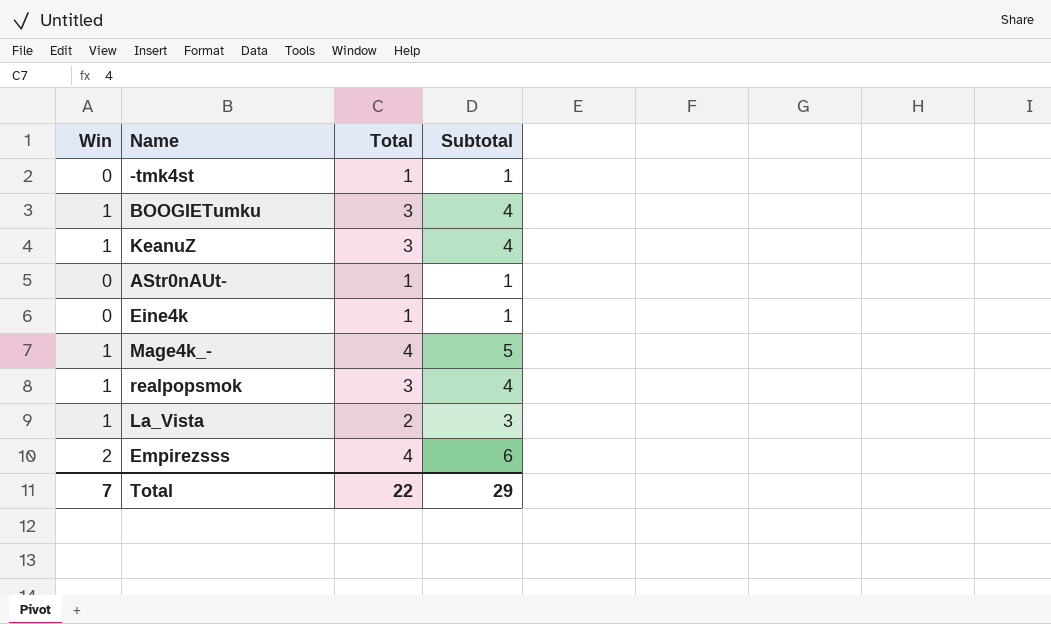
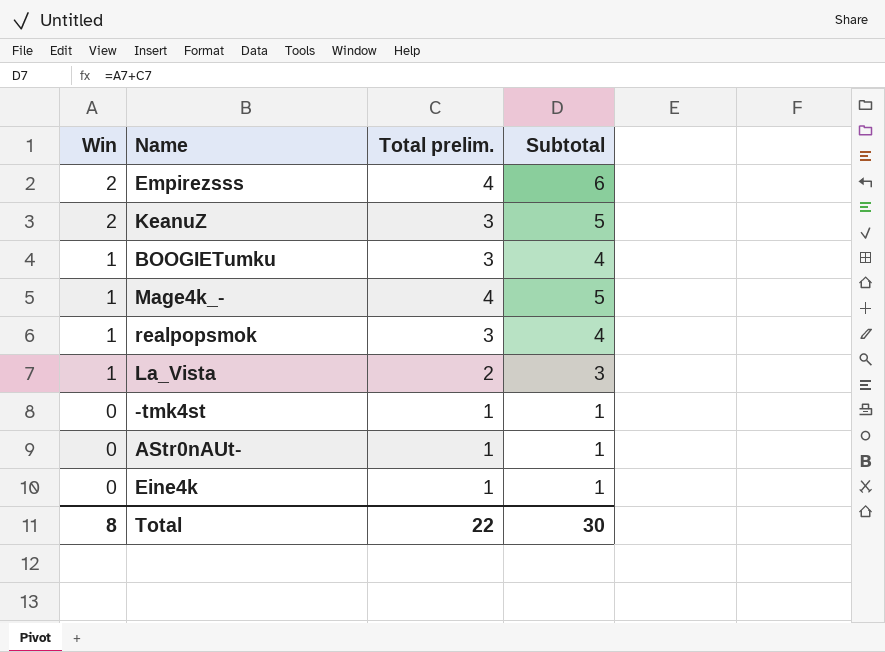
row order: none -> Win descending
column name: Total -> Total prelim.
KeanuZ | Win: 1 -> 2
KeanuZ | Subtotal: 4 -> 5
Total | Win: 7 -> 8
Total | Subtotal: 29 -> 30

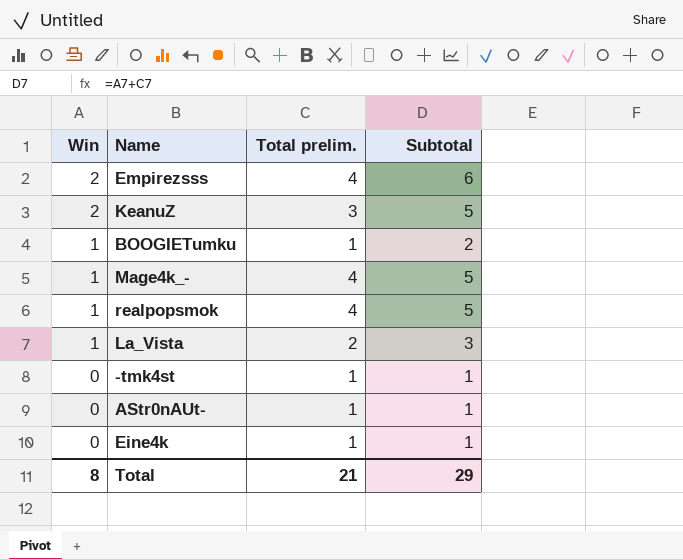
BOOGIETumku | Total prelim.: 3 -> 1
BOOGIETumku | Subtotal: 4 -> 2
realpopsmok | Total prelim.: 3 -> 4
realpopsmok | Subtotal: 4 -> 5
Total | Total prelim.: 22 -> 21
Total | Subtotal: 30 -> 29

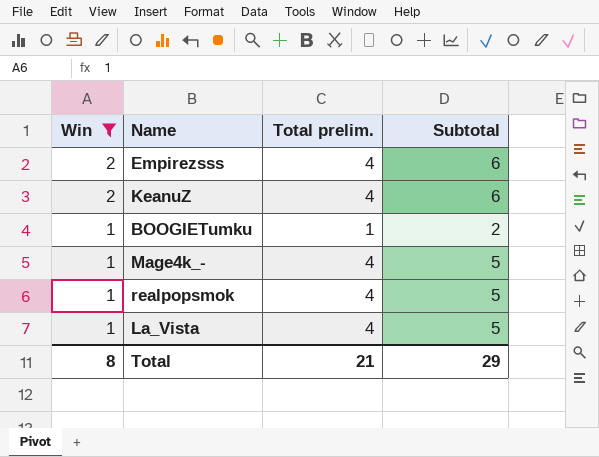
filter: none -> Win != 0
KeanuZ | Total prelim.: 3 -> 4
KeanuZ | Subtotal: 5 -> 6
La_Vista | Total prelim.: 2 -> 4
La_Vista | Subtotal: 3 -> 5

